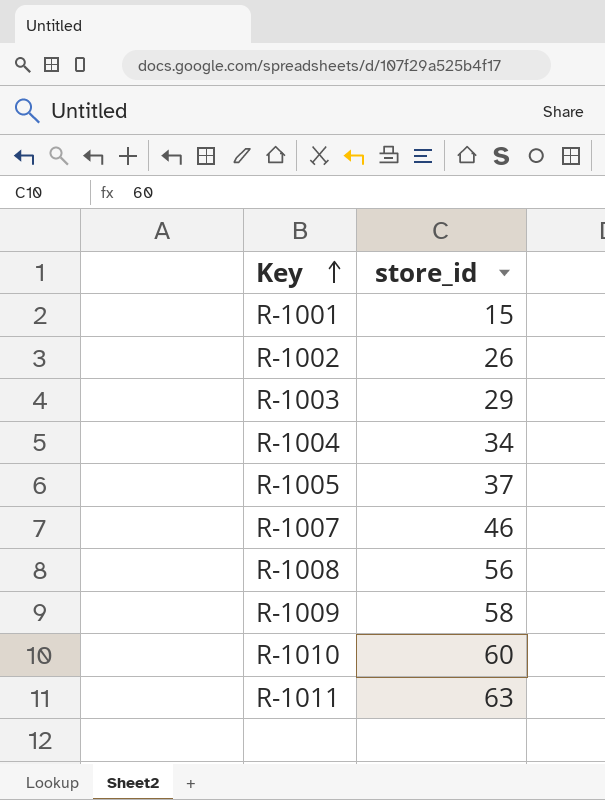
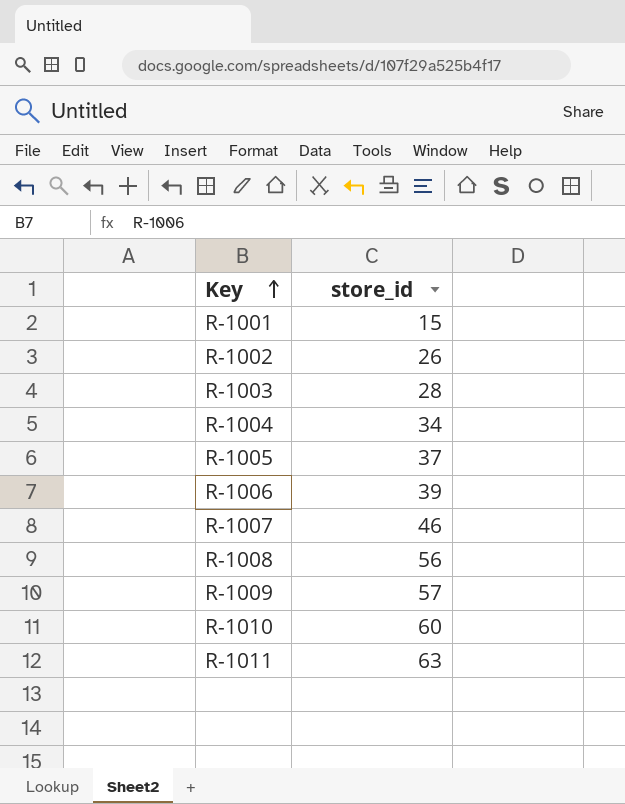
R-1003 | store_id: 29 -> 28
row R-1006: none -> 39
R-1009 | store_id: 58 -> 57

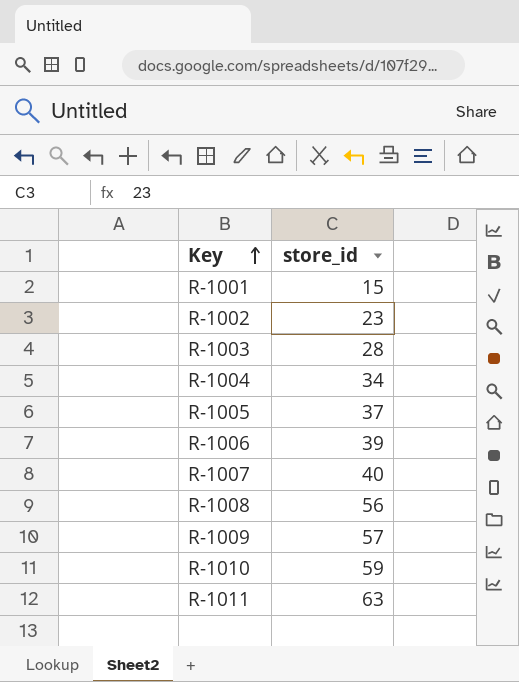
R-1002 | store_id: 26 -> 23
R-1007 | store_id: 46 -> 40
R-1010 | store_id: 60 -> 59

